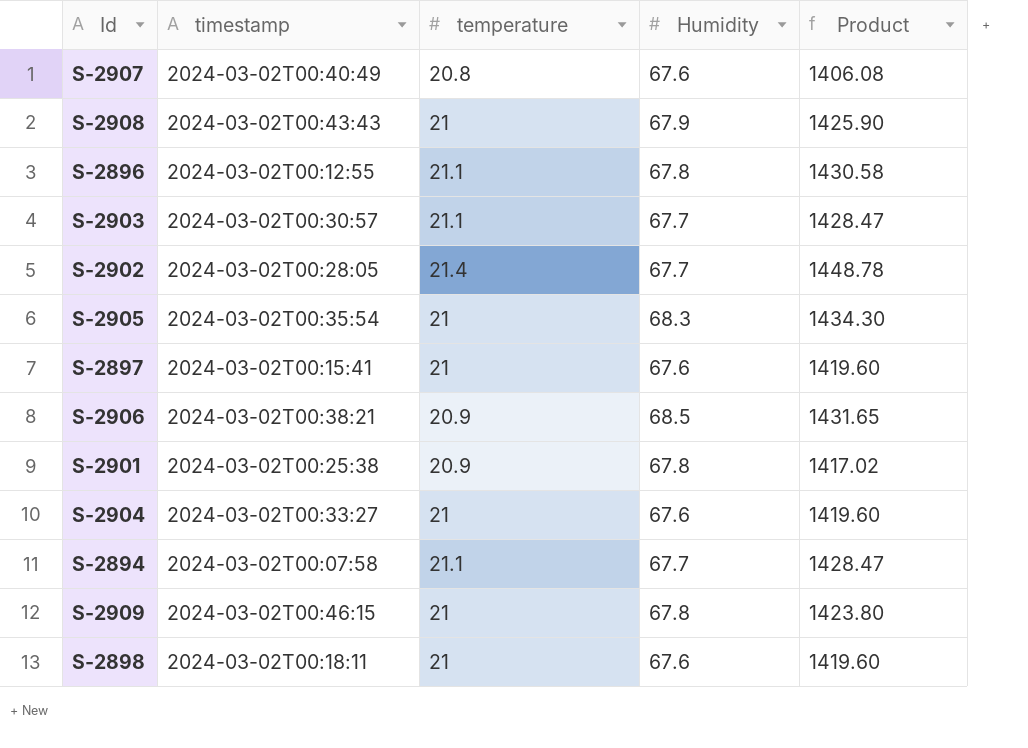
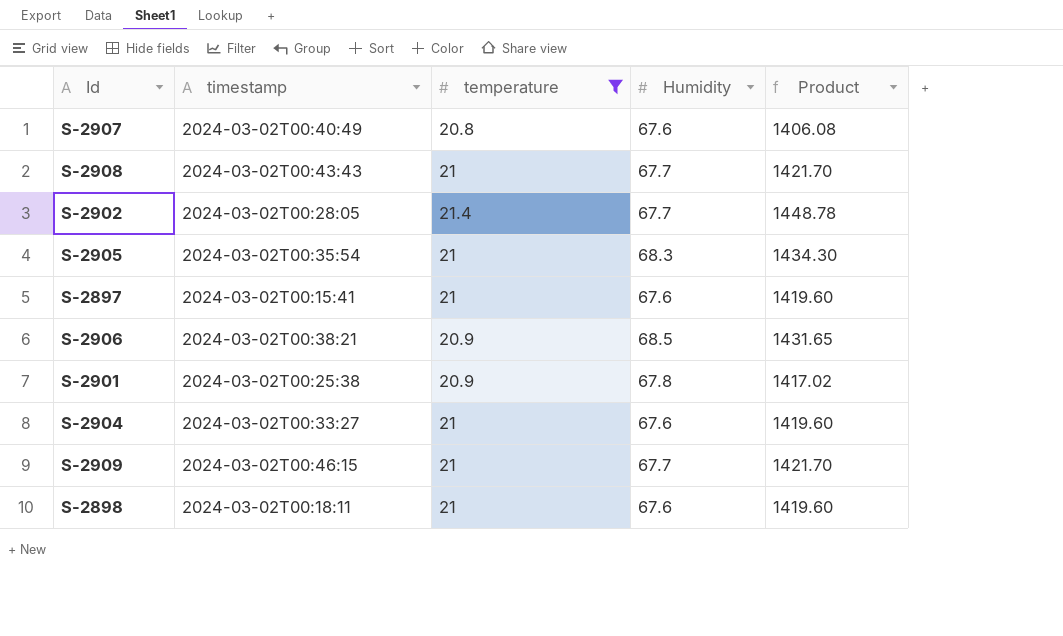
filter: none -> temperature != 21.1
S-2908 | Humidity: 67.9 -> 67.7
S-2908 | Product: 1425.90 -> 1421.70
S-2909 | Humidity: 67.8 -> 67.7
S-2909 | Product: 1423.80 -> 1421.70

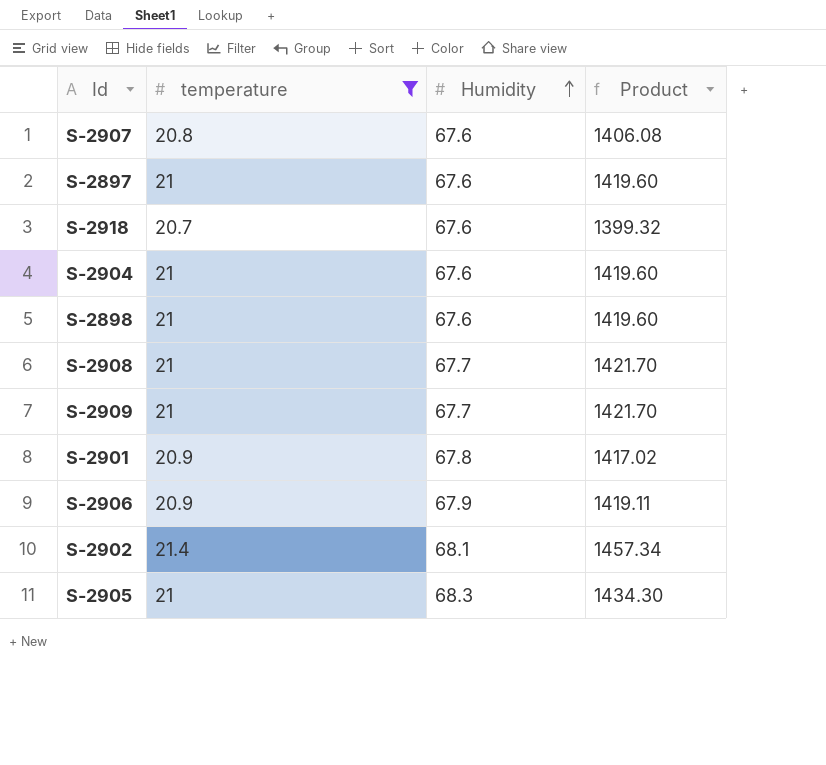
row order: none -> Humidity ascending
column timestamp | position: 2 -> none
row S-2918: none -> 20.7 | 67.6 | 1399.32
S-2906 | Humidity: 68.5 -> 67.9
S-2906 | Product: 1431.65 -> 1419.11
S-2902 | Humidity: 67.7 -> 68.1
S-2902 | Product: 1448.78 -> 1457.34

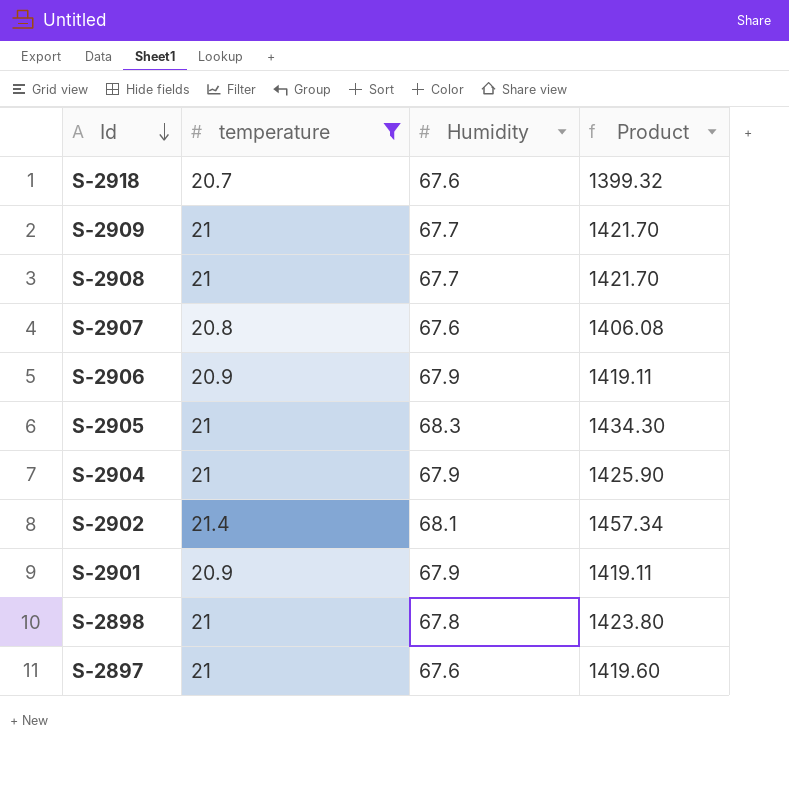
row order: Humidity ascending -> Id descending
S-2904 | Humidity: 67.6 -> 67.9
S-2904 | Product: 1419.60 -> 1425.90
S-2901 | Humidity: 67.8 -> 67.9
S-2901 | Product: 1417.02 -> 1419.11
S-2898 | Humidity: 67.6 -> 67.8
S-2898 | Product: 1419.60 -> 1423.80

